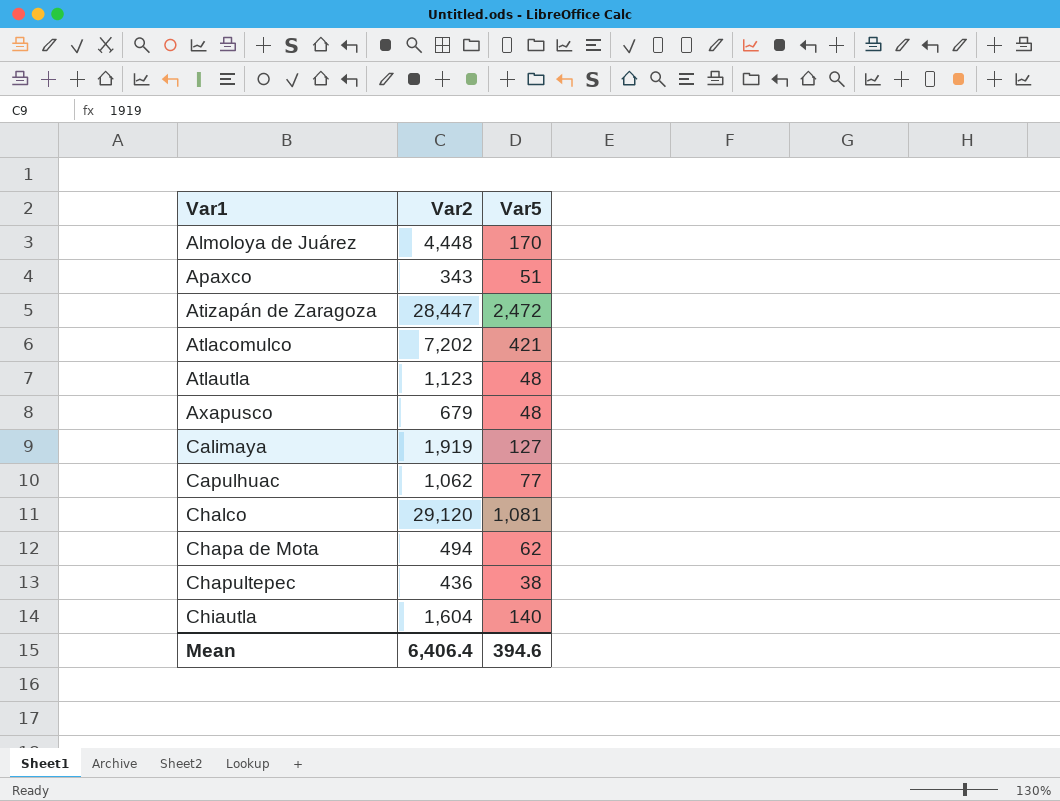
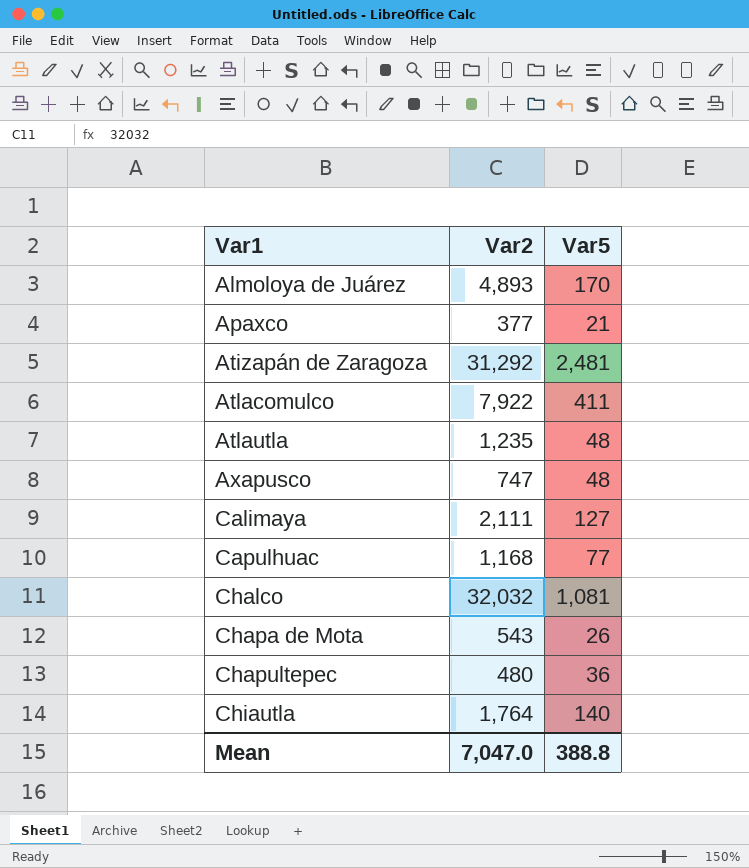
Almoloya de Juárez | Var2: 4,448 -> 4,893
Apaxco | Var2: 343 -> 377
Apaxco | Var5: 51 -> 21
Atizapán de Zaragoza | Var2: 28,447 -> 31,292
Atizapán de Zaragoza | Var5: 2,472 -> 2,481
Atlacomulco | Var2: 7,202 -> 7,922
Atlacomulco | Var5: 421 -> 411
Atlautla | Var2: 1,123 -> 1,235
Axapusco | Var2: 679 -> 747
Calimaya | Var2: 1,919 -> 2,111
Capulhuac | Var2: 1,062 -> 1,168
Chalco | Var2: 29,120 -> 32,032
Chapa de Mota | Var2: 494 -> 543
Chapa de Mota | Var5: 62 -> 26
Chapultepec | Var2: 436 -> 480
Chapultepec | Var5: 38 -> 36
Chiautla | Var2: 1,604 -> 1,764
Mean | Var2: 6,406.4 -> 7,047.0
Mean | Var5: 394.6 -> 388.8

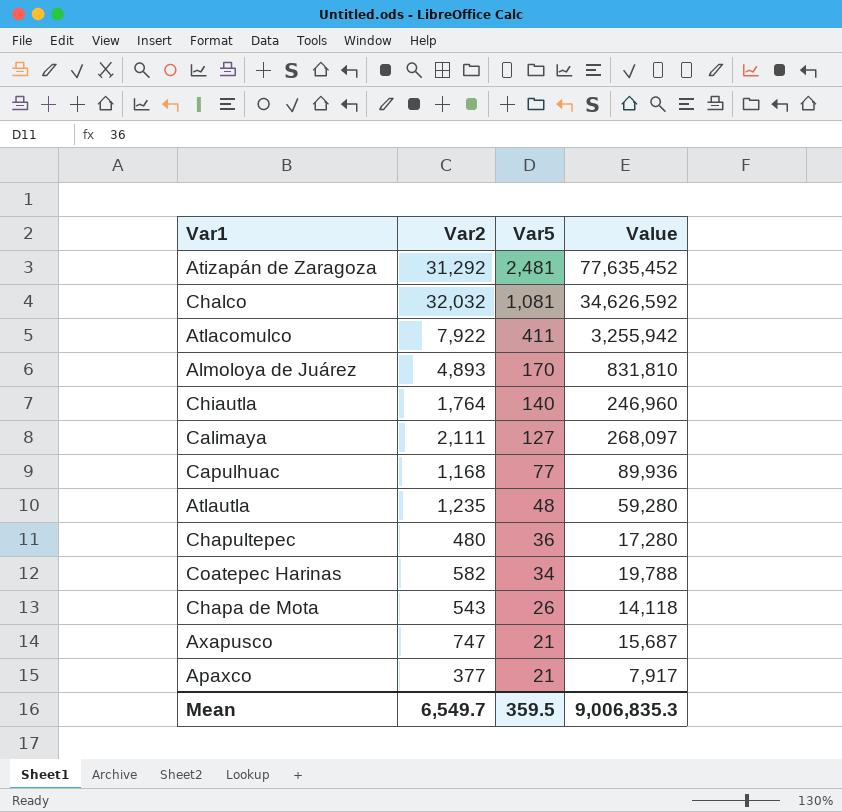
row order: Var1 ascending -> Var5 descending
column Value | formula: none -> [Var2] * [Var5]
row Coatepec Harinas: none -> 582 | 34 | 19,788
Axapusco | Var5: 48 -> 21
Mean | Var2: 7,047.0 -> 6,549.7
Mean | Var5: 388.8 -> 359.5

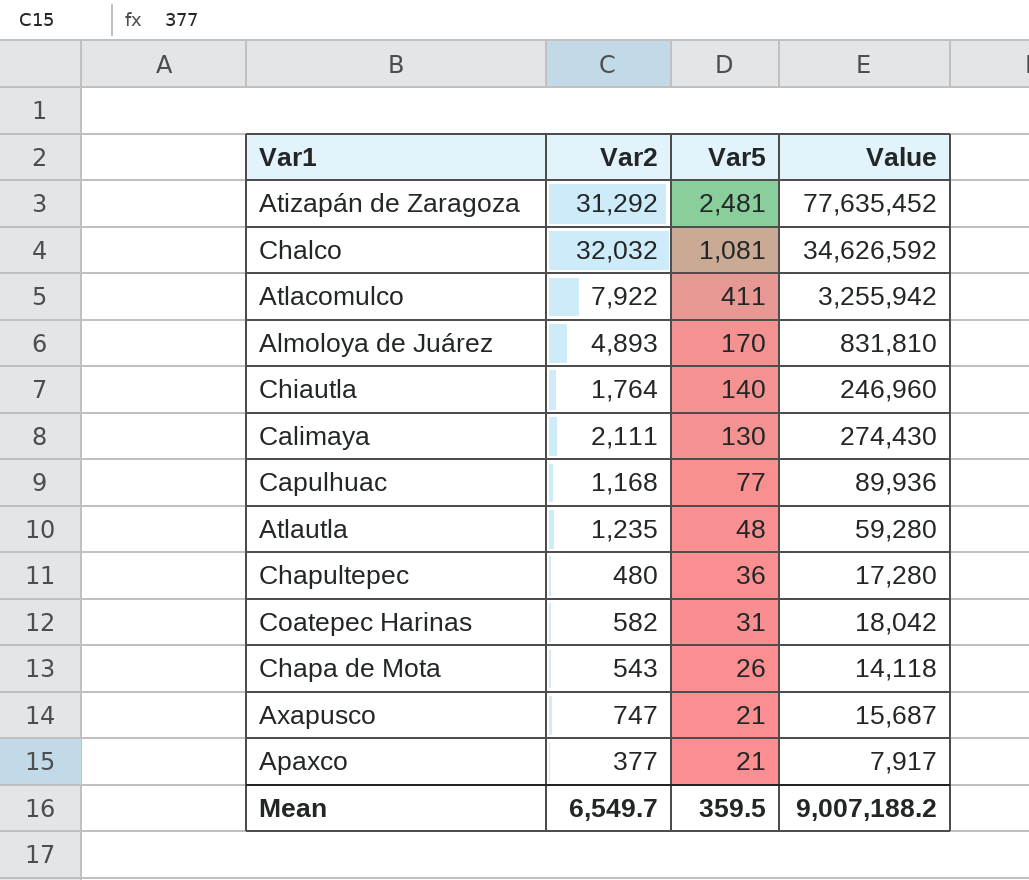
Calimaya | Var5: 127 -> 130
Calimaya | Value: 268,097 -> 274,430
Coatepec Harinas | Var5: 34 -> 31
Coatepec Harinas | Value: 19,788 -> 18,042
Mean | Value: 9,006,835.3 -> 9,007,188.2

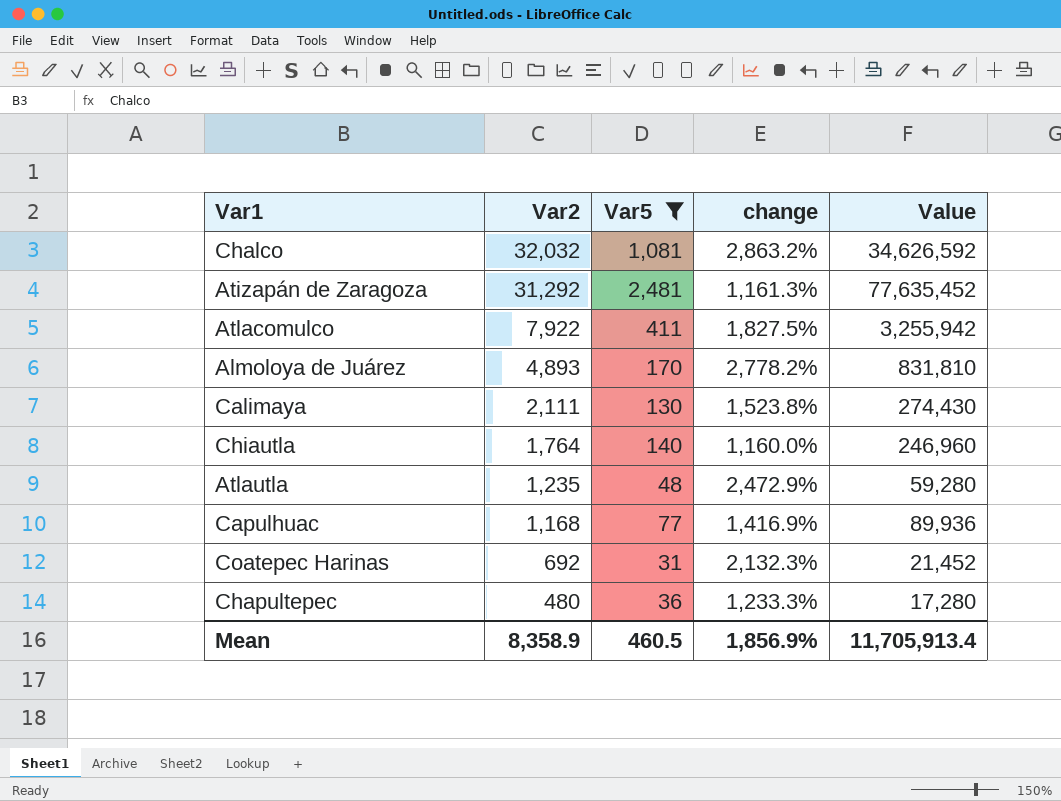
filter: none -> Var5 >= 31
row order: Var5 descending -> Var2 descending
column change | formula: none -> ([Var2] - [Var5]) / [Var5]
Coatepec Harinas | Var2: 582 -> 692
Coatepec Harinas | Value: 18,042 -> 21,452
Mean | Var2: 6,549.7 -> 8,358.9
Mean | Var5: 359.5 -> 460.5
Mean | Value: 9,007,188.2 -> 11,705,913.4

